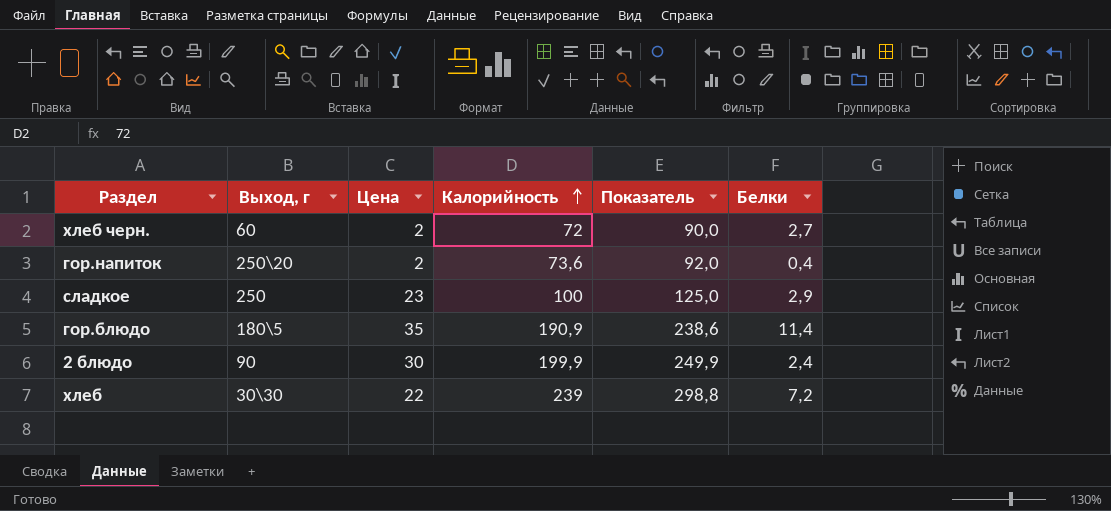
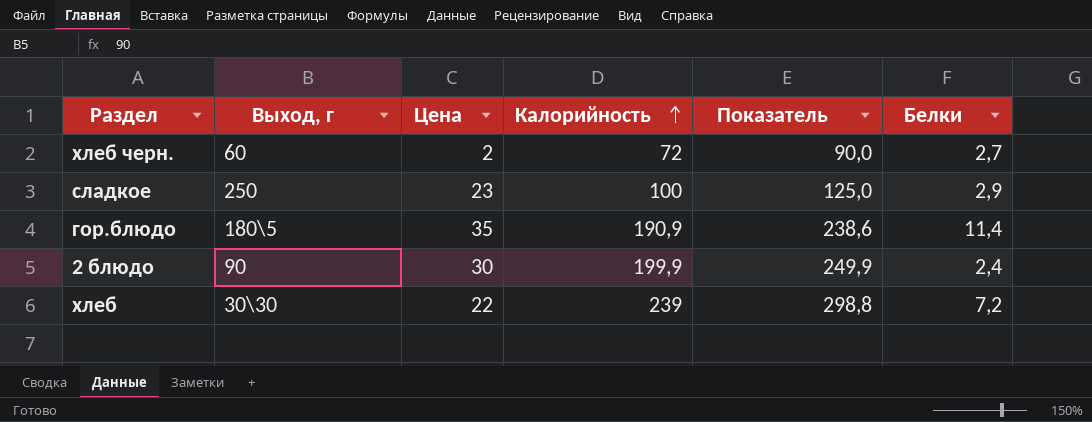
row гор.напиток: 250\20 | 2 | 73,6 | 92,0 | 0,4 -> none

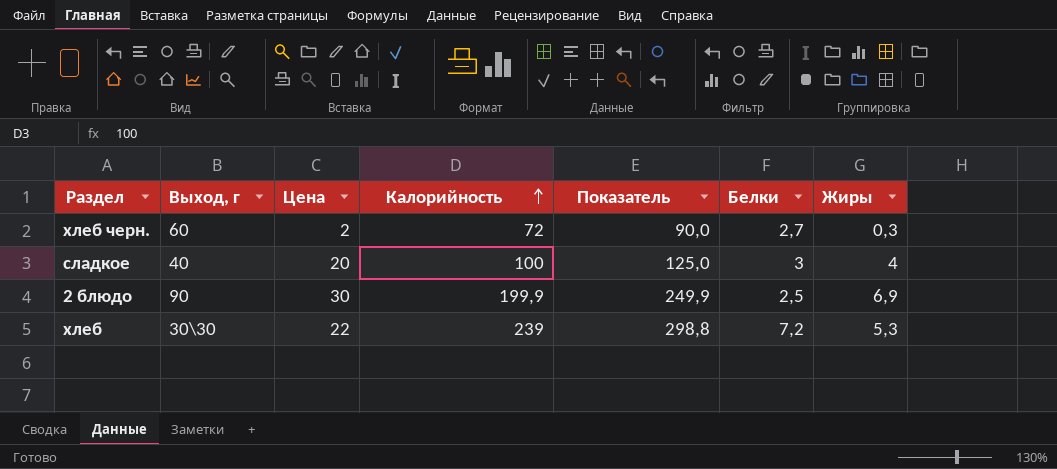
column Жиры | position: none -> 7
row гор.блюдо: 180\5 | 35 | 190,9 | 238,6 | 11,4 -> none
сладкое | Выход, г: 250 -> 40
сладкое | Цена: 23 -> 20
сладкое | Белки: 2,9 -> 3
2 блюдо | Белки: 2,4 -> 2,5

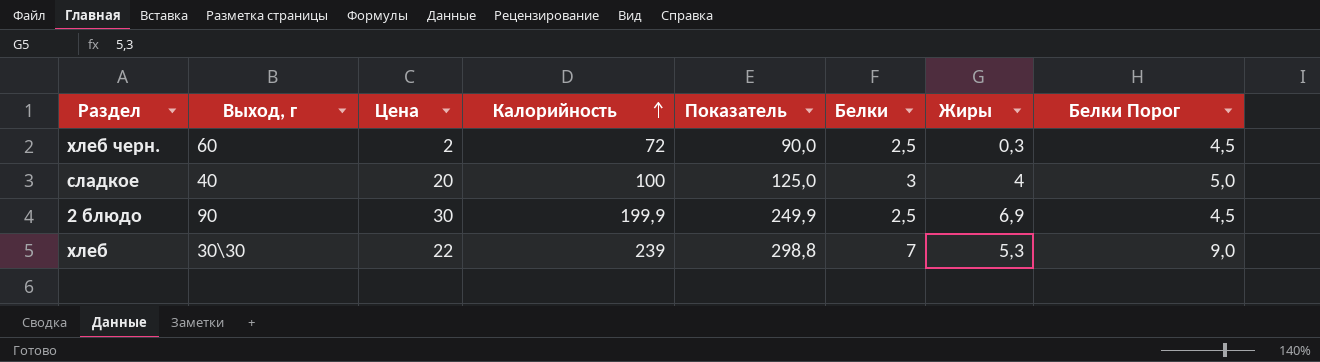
column Белки Порог | formula: none -> [Белки] + 2
хлеб черн. | Белки: 2,7 -> 2,5
хлеб | Белки: 7,2 -> 7

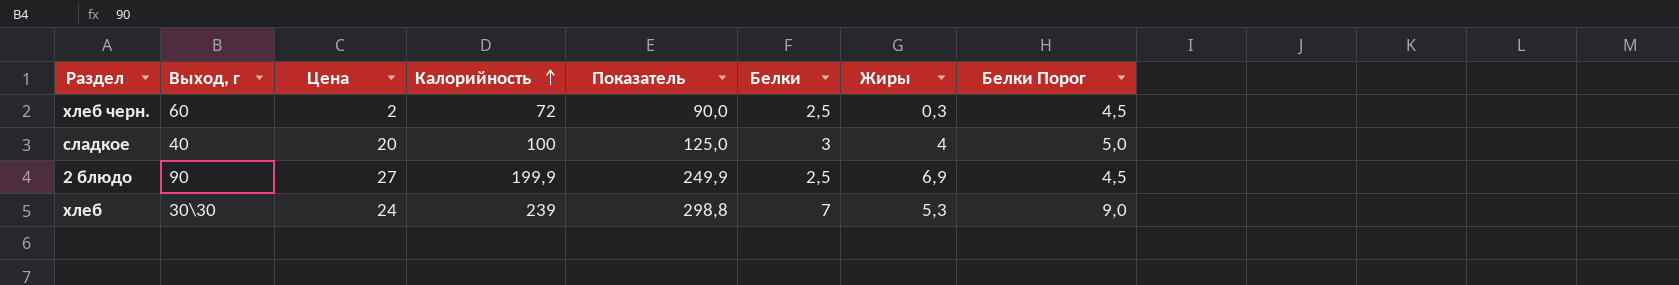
2 блюдо | Цена: 30 -> 27
хлеб | Цена: 22 -> 24

